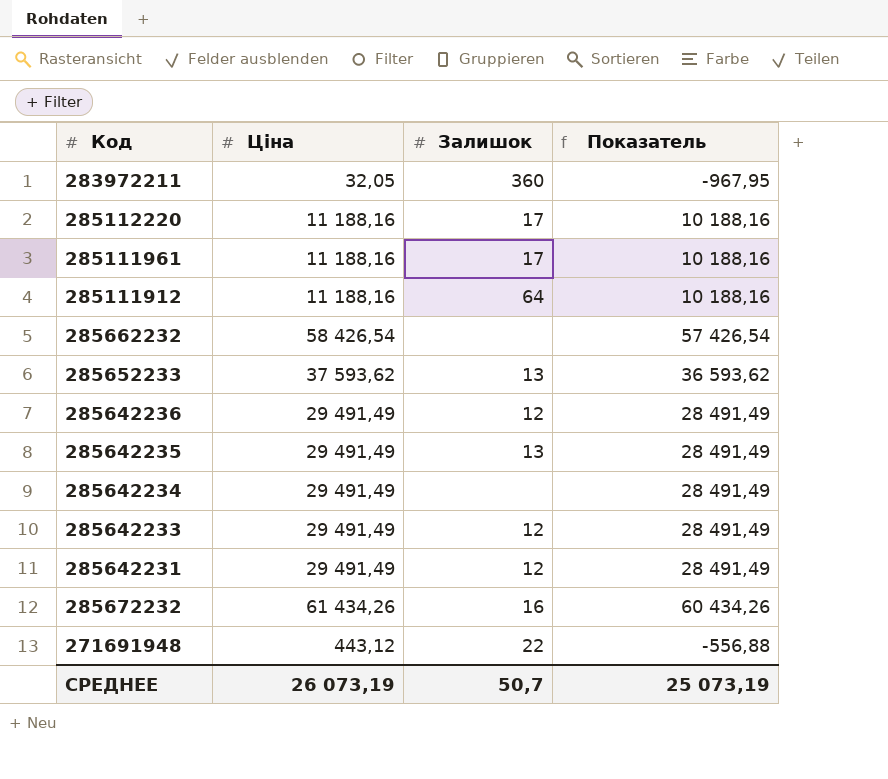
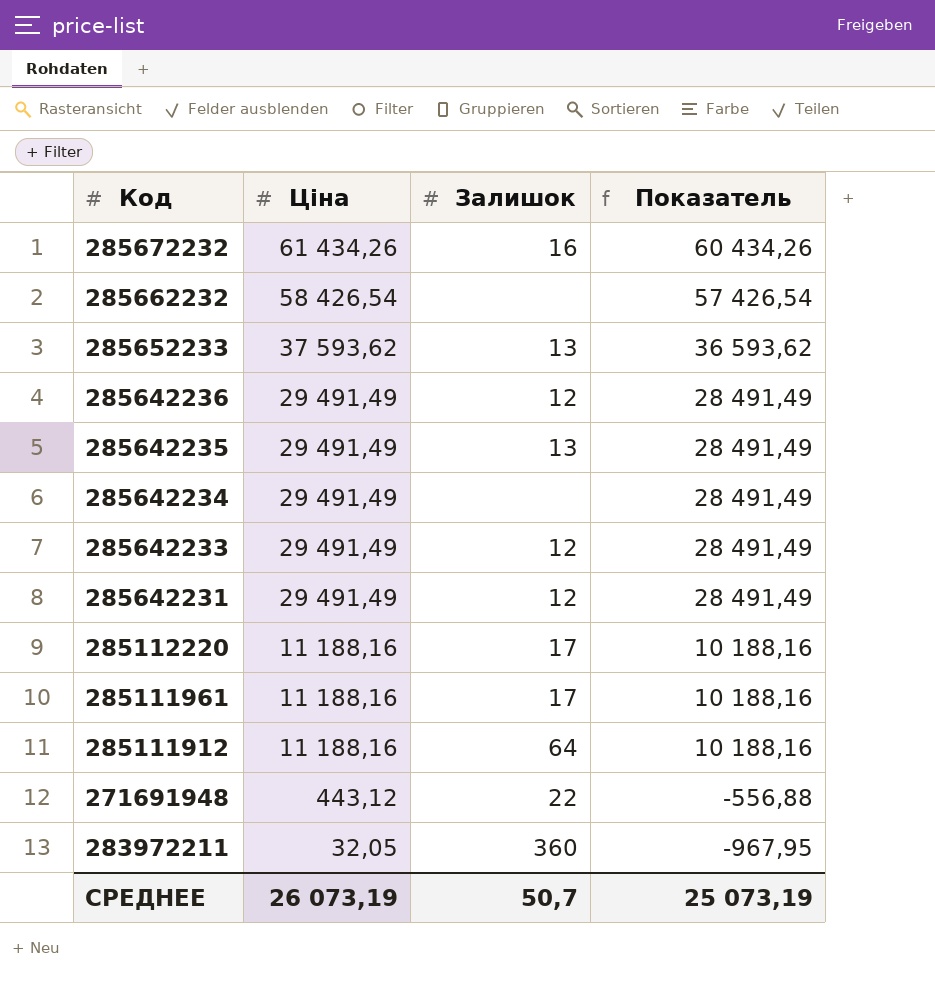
row order: none -> Ціна descending

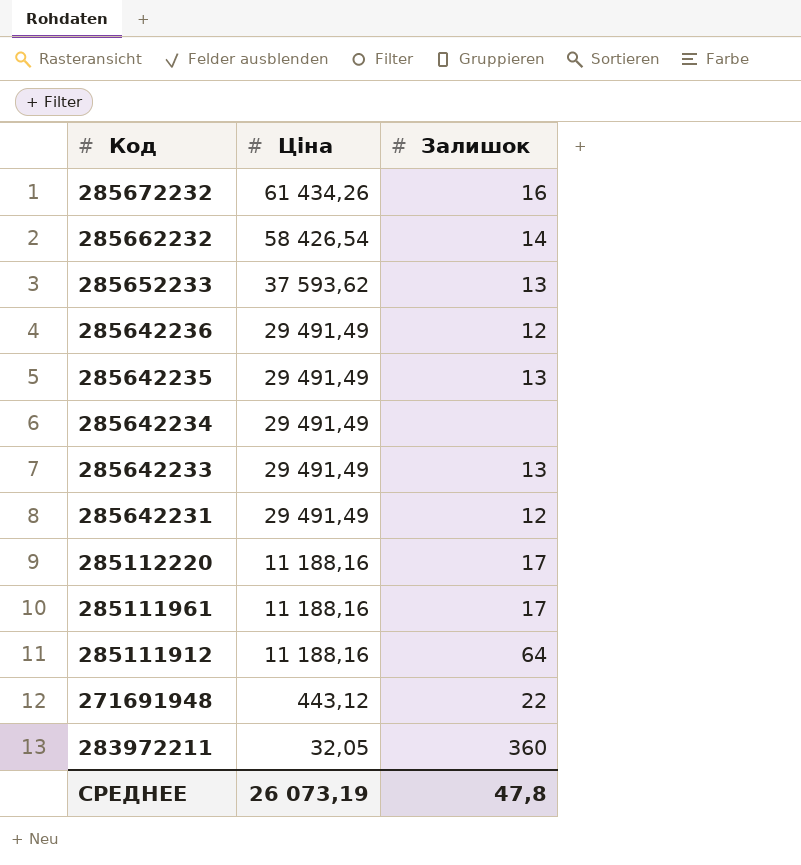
column Показатель | formula: [Ціна] - 1000 -> none
285662232 | Залишок: none -> 14
285642233 | Залишок: 12 -> 13
СРЕДНЕЕ | Залишок: 50,7 -> 47,8

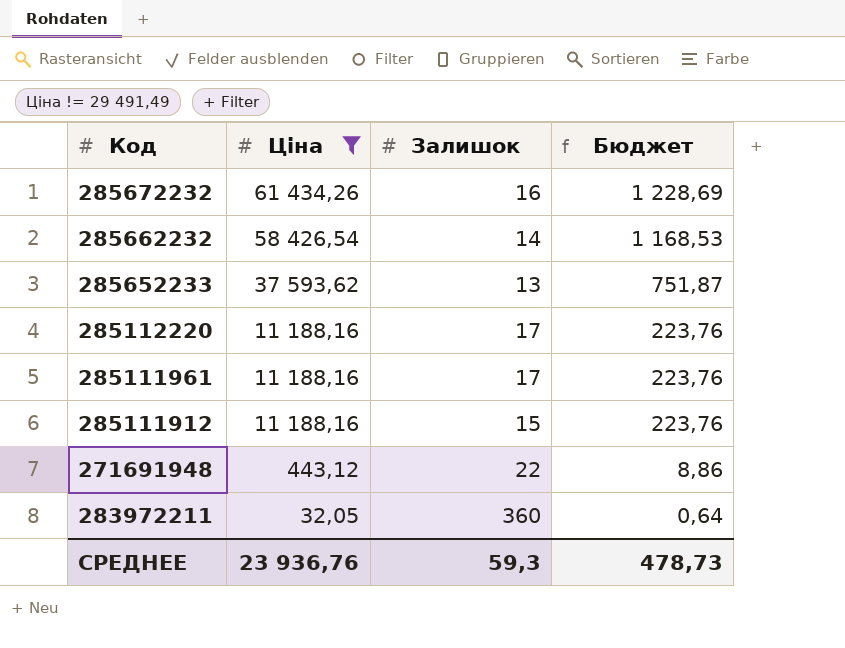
filter: none -> Ціна != 29 491,49
column Бюджет | formula: none -> [Ціна] * 0,02
285111912 | Залишок: 64 -> 15
СРЕДНЕЕ | Ціна: 26 073,19 -> 23 936,76
СРЕДНЕЕ | Залишок: 47,8 -> 59,3

